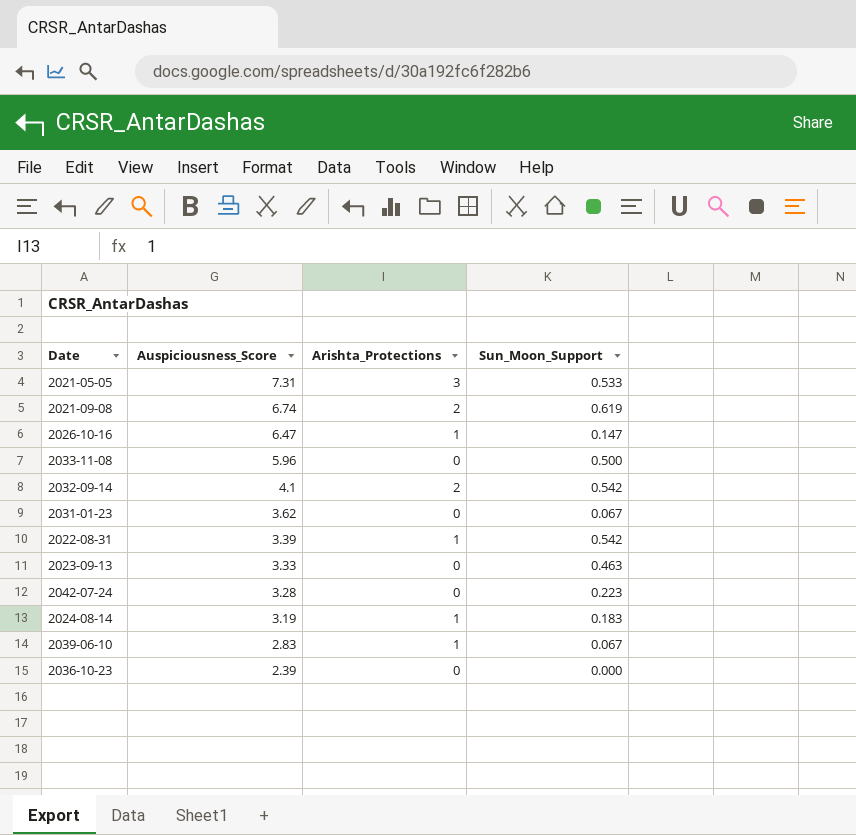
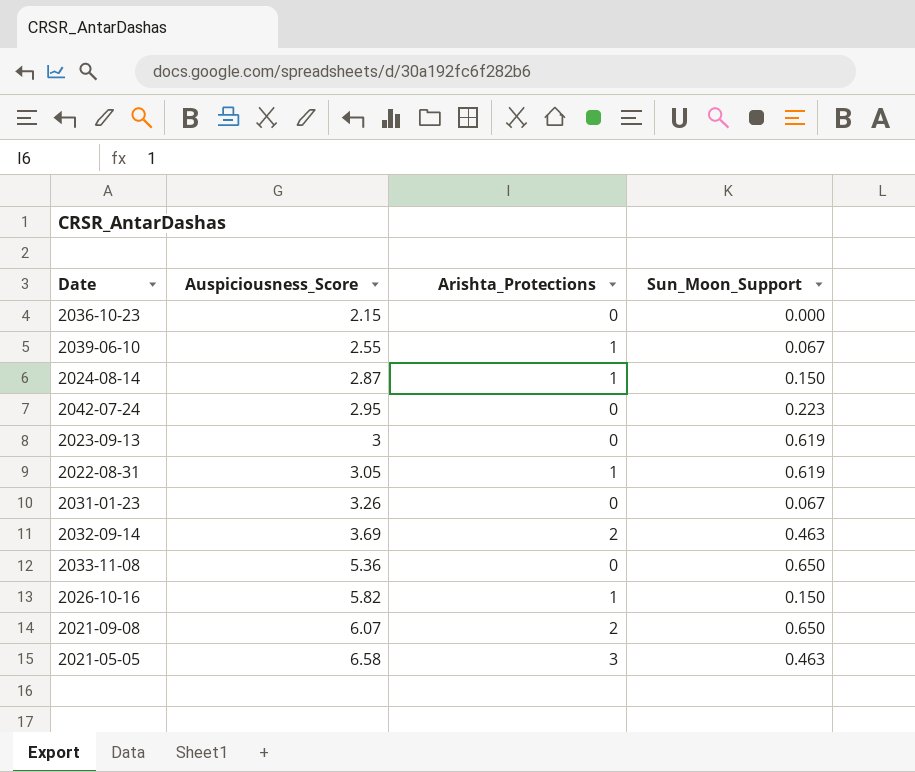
row order: Auspiciousness_Score descending -> Auspiciousness_Score ascending
2036-10-23 | Auspiciousness_Score: 2.39 -> 2.15
2039-06-10 | Auspiciousness_Score: 2.83 -> 2.55
2024-08-14 | Auspiciousness_Score: 3.19 -> 2.87
2024-08-14 | Sun_Moon_Support: 0.183 -> 0.150
2042-07-24 | Auspiciousness_Score: 3.28 -> 2.95
2023-09-13 | Auspiciousness_Score: 3.33 -> 3
2023-09-13 | Sun_Moon_Support: 0.463 -> 0.619
2022-08-31 | Auspiciousness_Score: 3.39 -> 3.05
2022-08-31 | Sun_Moon_Support: 0.542 -> 0.619
2031-01-23 | Auspiciousness_Score: 3.62 -> 3.26
2032-09-14 | Auspiciousness_Score: 4.1 -> 3.69
2032-09-14 | Sun_Moon_Support: 0.542 -> 0.463
2033-11-08 | Auspiciousness_Score: 5.96 -> 5.36
2033-11-08 | Sun_Moon_Support: 0.500 -> 0.650
2026-10-16 | Auspiciousness_Score: 6.47 -> 5.82
2026-10-16 | Sun_Moon_Support: 0.147 -> 0.150
2021-09-08 | Auspiciousness_Score: 6.74 -> 6.07
2021-09-08 | Sun_Moon_Support: 0.619 -> 0.650
2021-05-05 | Auspiciousness_Score: 7.31 -> 6.58
2021-05-05 | Sun_Moon_Support: 0.533 -> 0.463

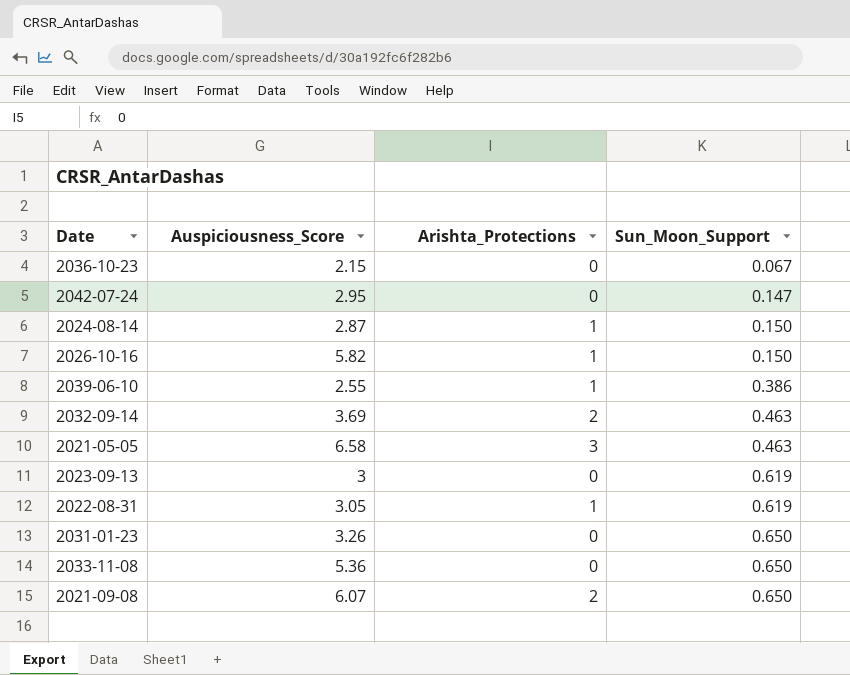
row order: Auspiciousness_Score ascending -> Sun_Moon_Support ascending
2036-10-23 | Sun_Moon_Support: 0.000 -> 0.067
2042-07-24 | Sun_Moon_Support: 0.223 -> 0.147
2039-06-10 | Sun_Moon_Support: 0.067 -> 0.386
2031-01-23 | Sun_Moon_Support: 0.067 -> 0.650

